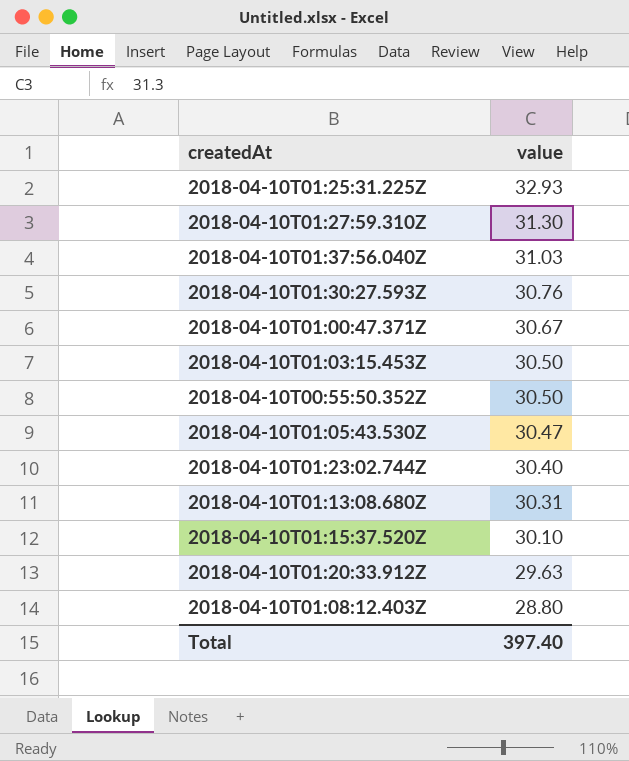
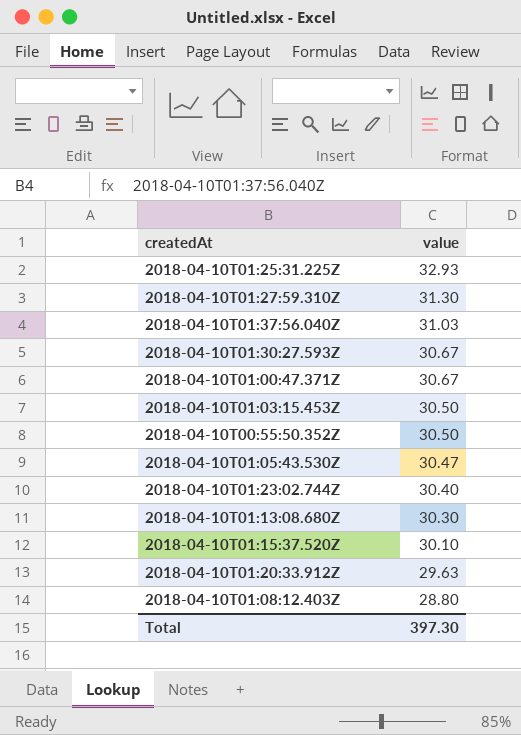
2018-04-10T01:30:27.593Z | value: 30.76 -> 30.67
2018-04-10T01:13:08.680Z | value: 30.31 -> 30.30
Total | value: 397.40 -> 397.30

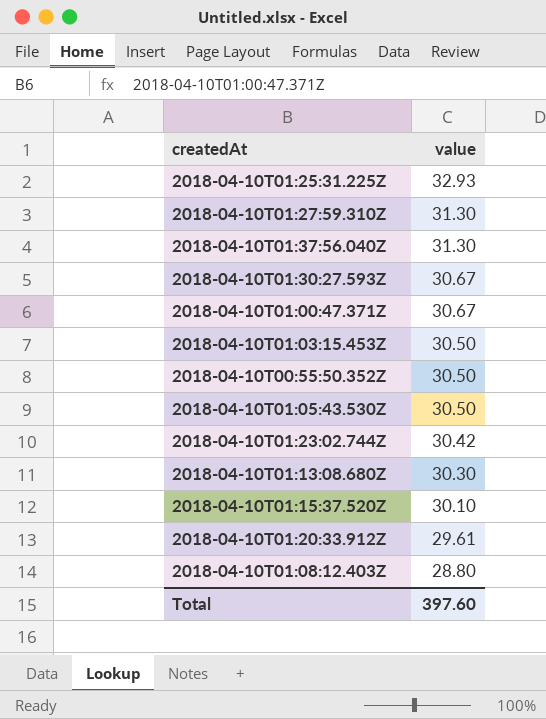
2018-04-10T01:37:56.040Z | value: 31.03 -> 31.30
2018-04-10T01:05:43.530Z | value: 30.47 -> 30.50
2018-04-10T01:23:02.744Z | value: 30.40 -> 30.42
2018-04-10T01:20:33.912Z | value: 29.63 -> 29.61
Total | value: 397.30 -> 397.60

